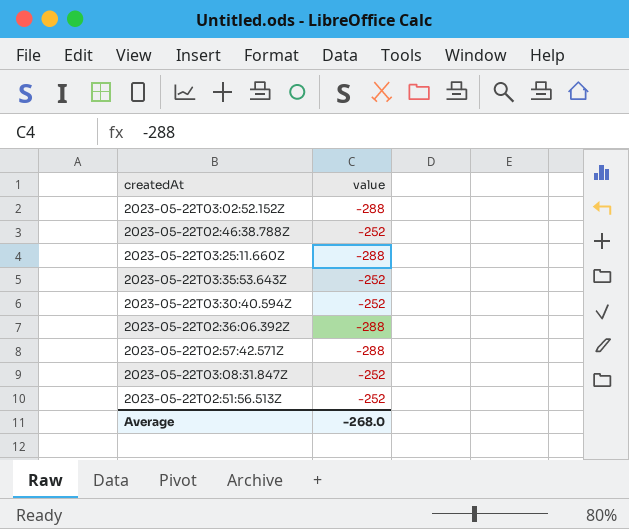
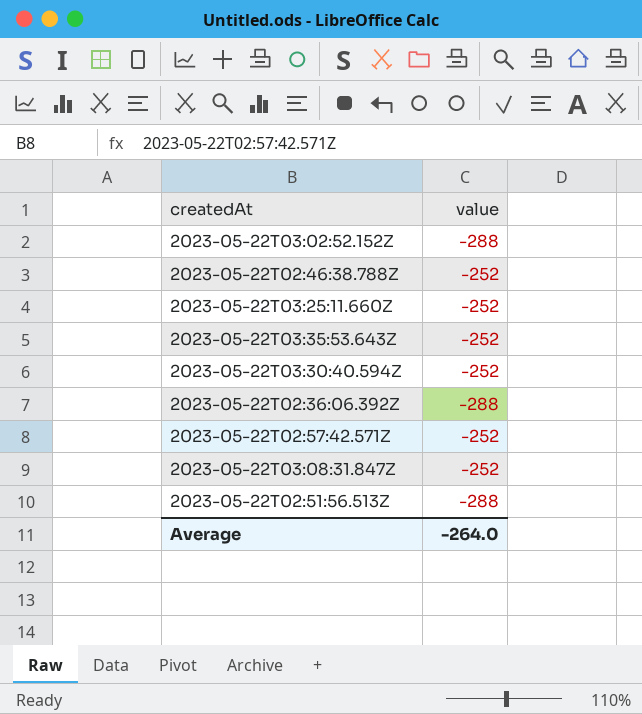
2023-05-22T03:25:11.660Z | value: -288 -> -252
2023-05-22T02:57:42.571Z | value: -288 -> -252
2023-05-22T02:51:56.513Z | value: -252 -> -288
Average | value: -268.0 -> -264.0

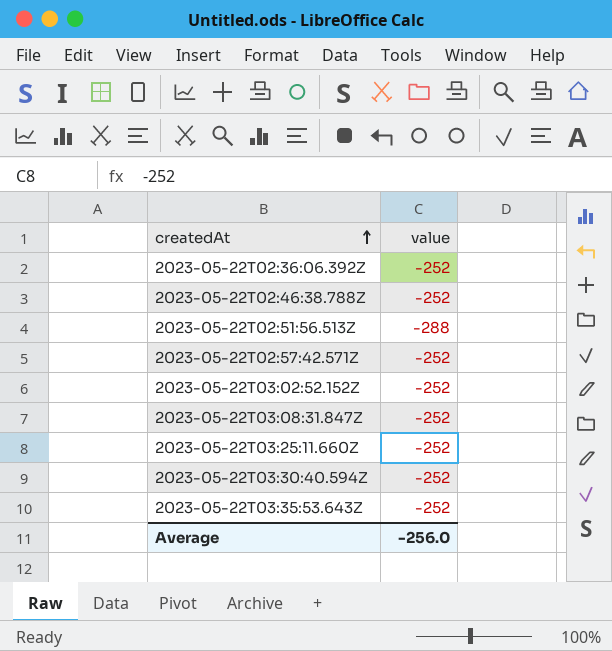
row order: none -> createdAt ascending
2023-05-22T02:36:06.392Z | value: -288 -> -252
2023-05-22T03:02:52.152Z | value: -288 -> -252
Average | value: -264.0 -> -256.0

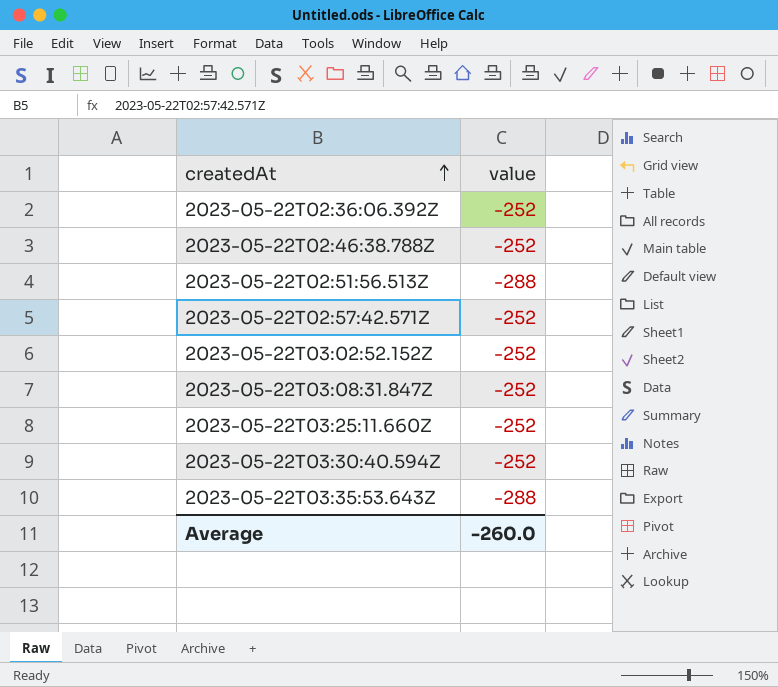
2023-05-22T03:35:53.643Z | value: -252 -> -288
Average | value: -256.0 -> -260.0

